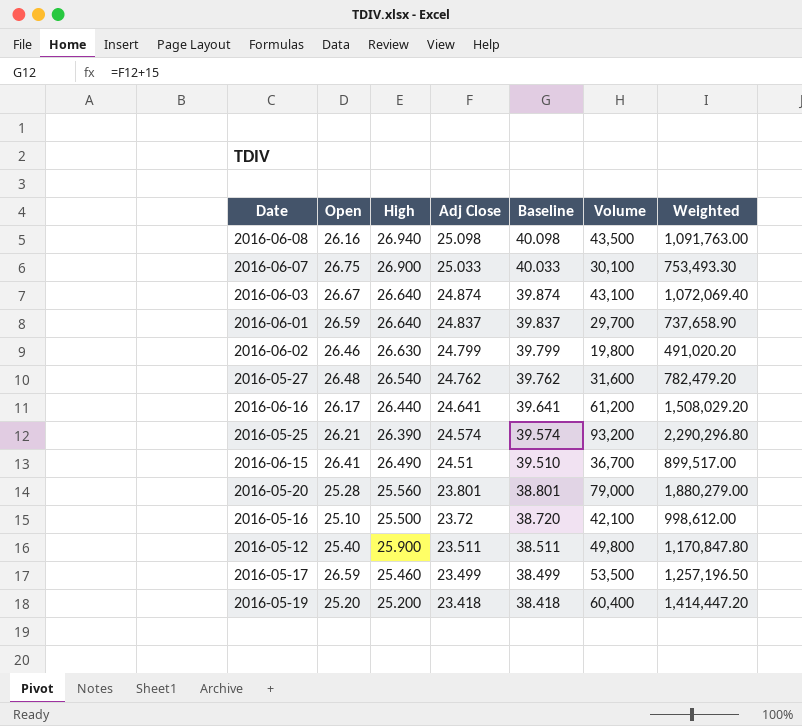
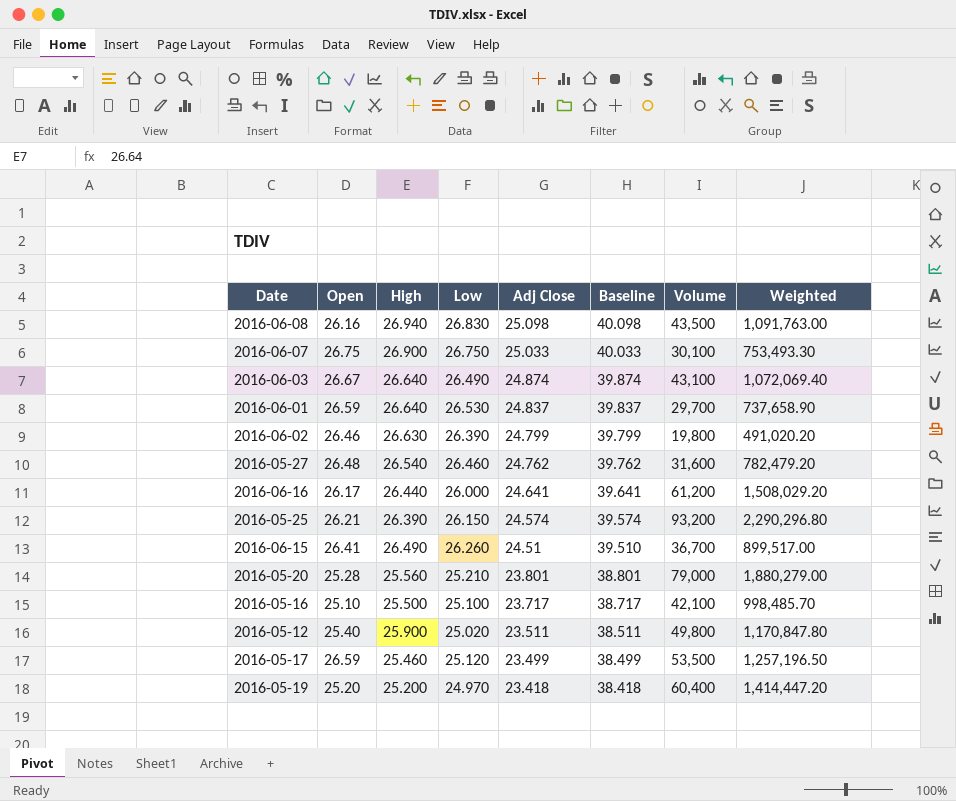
column Low | position: none -> 4
2016-05-16 | Adj Close: 23.72 -> 23.717
2016-05-16 | Baseline: 38.720 -> 38.717
2016-05-16 | Weighted: 998,612.00 -> 998,485.70

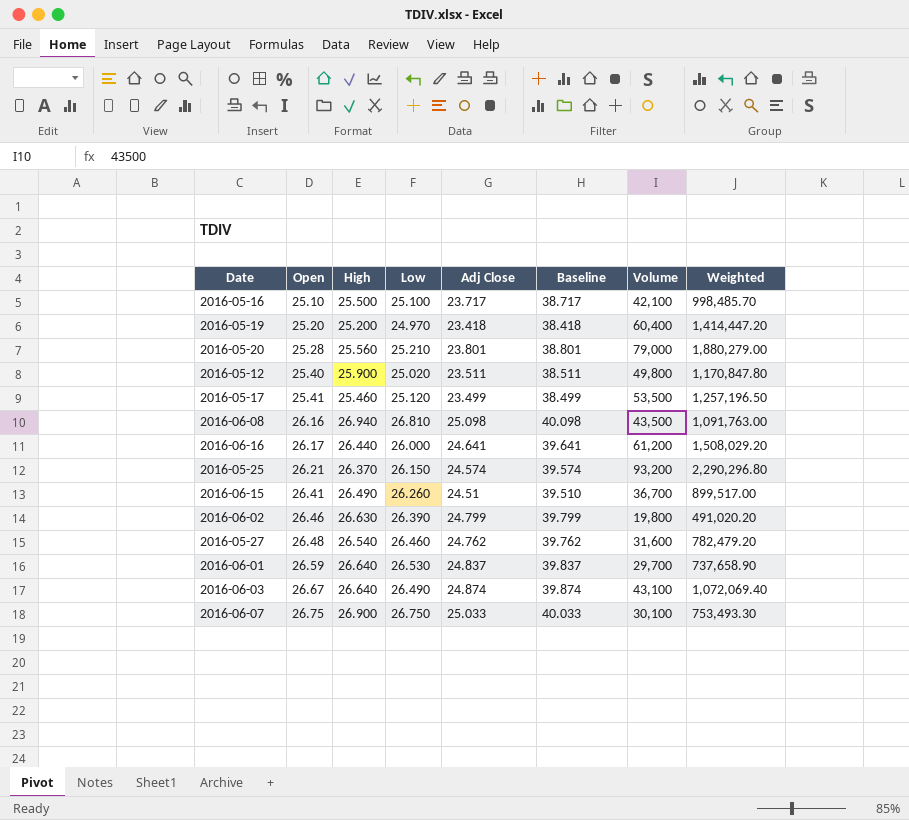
row order: Adj Close descending -> Open ascending
2016-05-17 | Open: 26.59 -> 25.41
2016-06-08 | Low: 26.830 -> 26.810
2016-05-25 | High: 26.390 -> 26.370

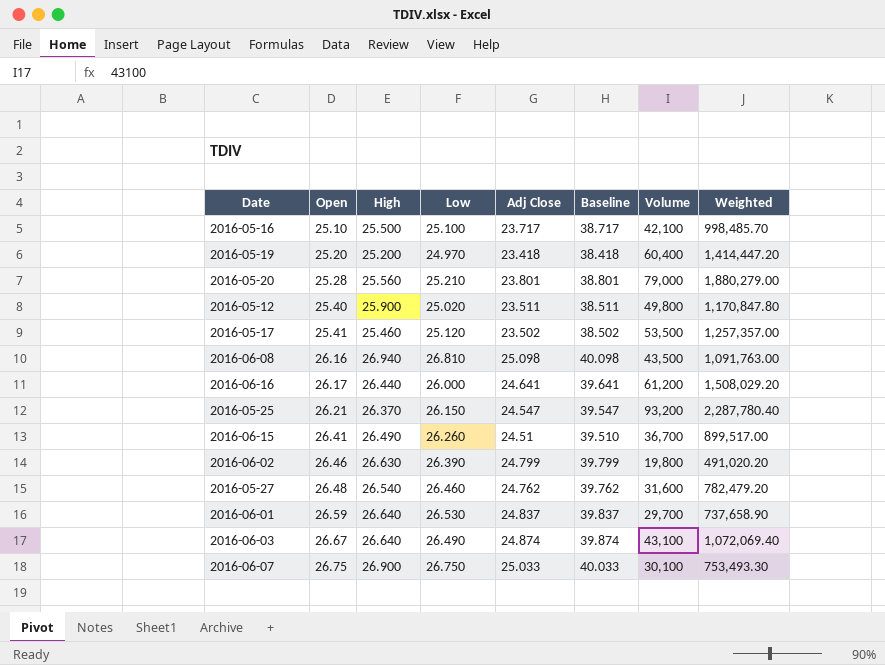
2016-05-17 | Adj Close: 23.499 -> 23.502
2016-05-17 | Baseline: 38.499 -> 38.502
2016-05-17 | Weighted: 1,257,196.50 -> 1,257,357.00
2016-05-25 | Adj Close: 24.574 -> 24.547
2016-05-25 | Baseline: 39.574 -> 39.547
2016-05-25 | Weighted: 2,290,296.80 -> 2,287,780.40

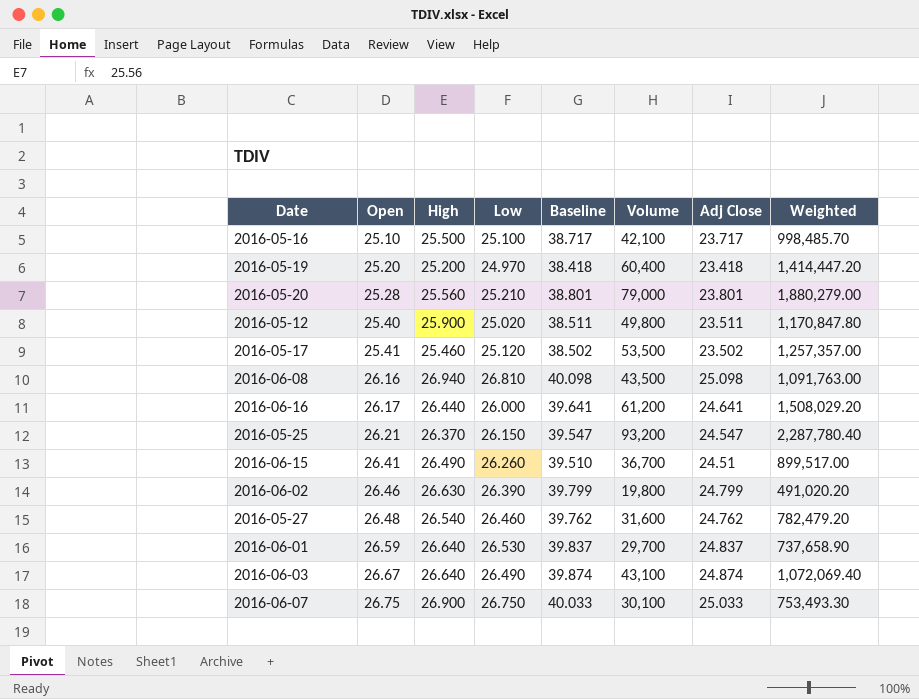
column Adj Close | position: 5 -> 7

